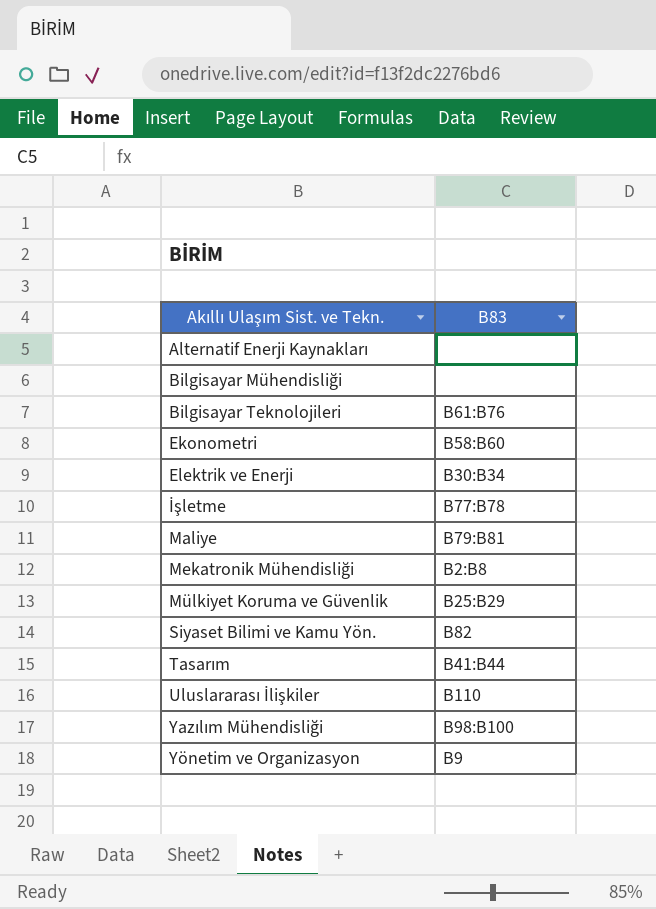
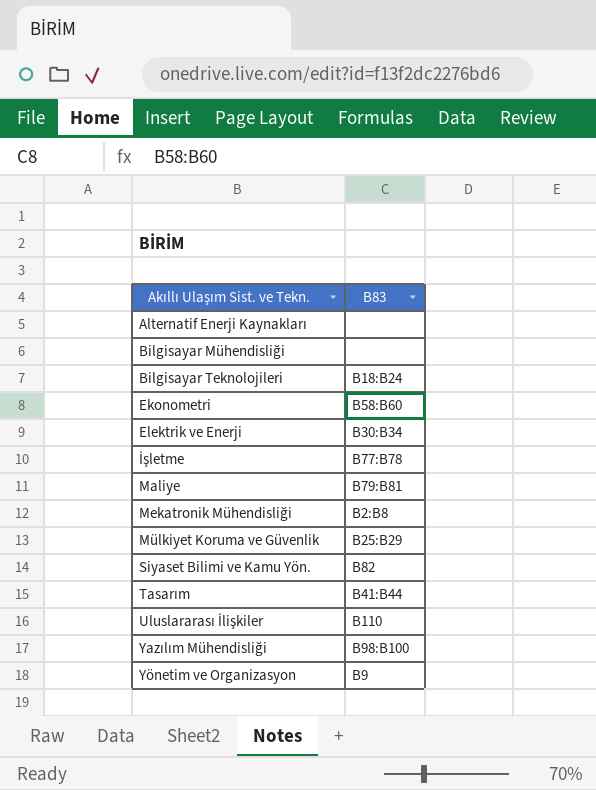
Bilgisayar Teknolojileri | B83: B61:B76 -> B18:B24

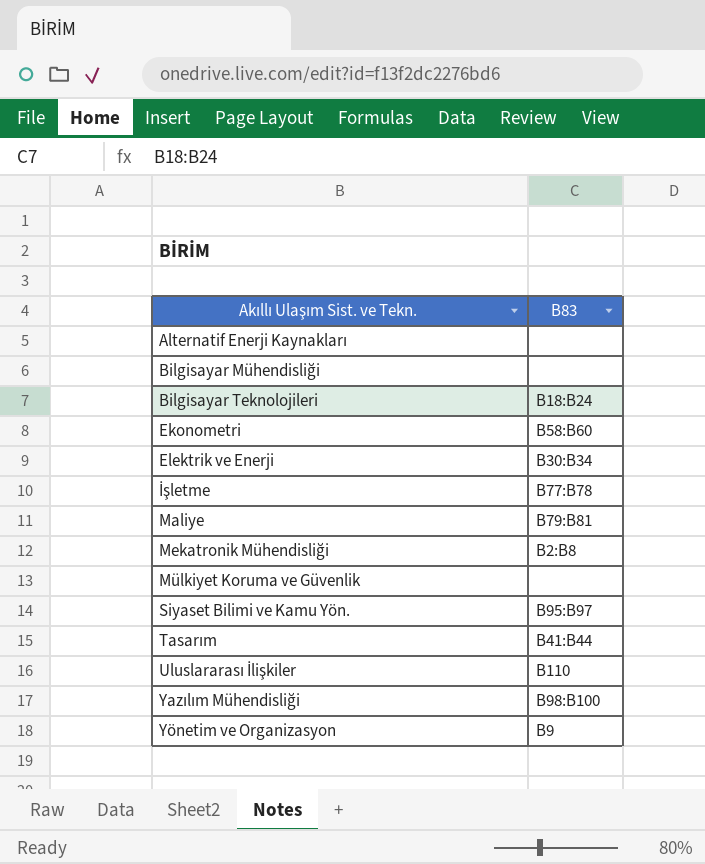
Mülkiyet Koruma ve Güvenlik | B83: B25:B29 -> none
Siyaset Bilimi ve Kamu Yön. | B83: B82 -> B95:B97

